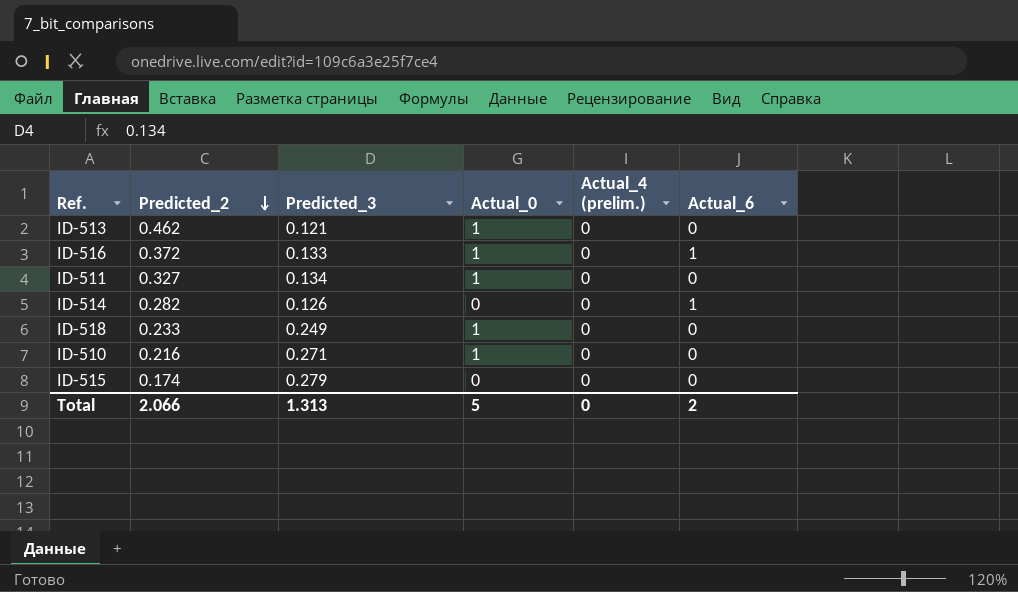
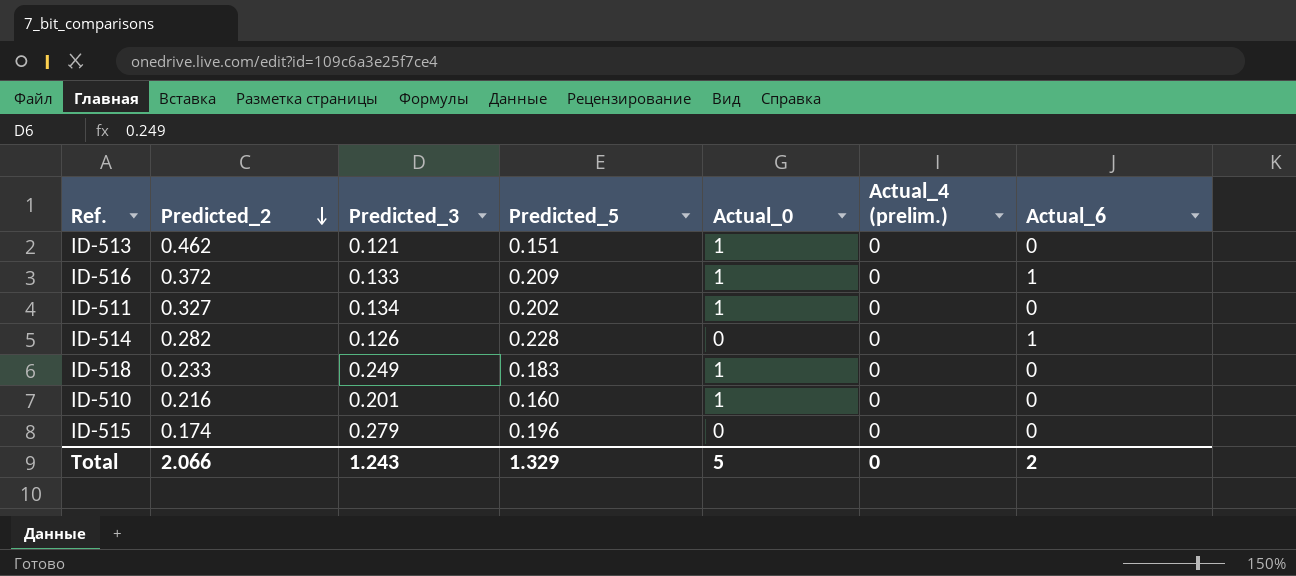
column Predicted_5 | position: none -> 4
ID-510 | Predicted_3: 0.271 -> 0.201
Total | Predicted_3: 1.313 -> 1.243

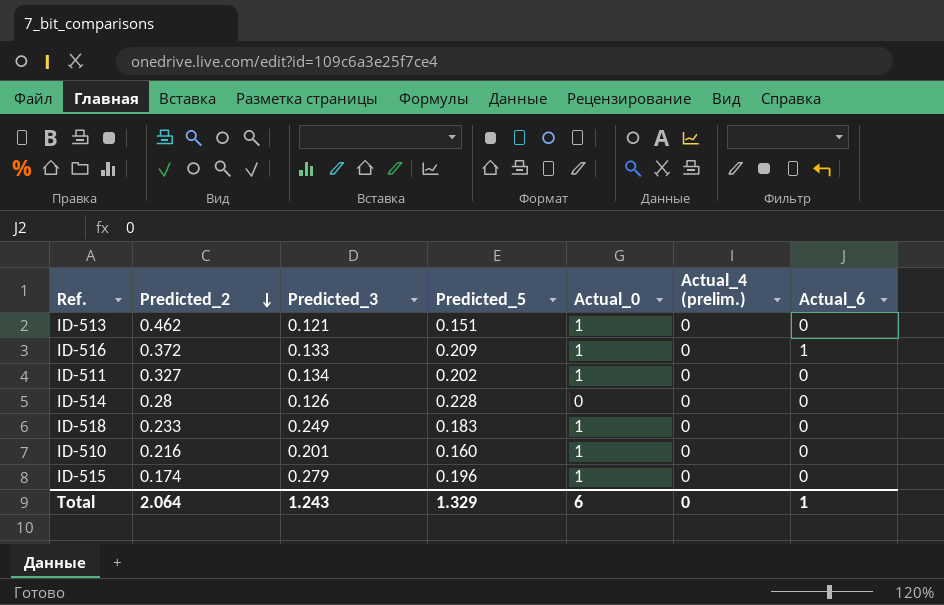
ID-514 | Predicted_2: 0.282 -> 0.28
ID-514 | Actual_6: 1 -> 0
ID-515 | Actual_0: 0 -> 1
Total | Predicted_2: 2.066 -> 2.064
Total | Actual_0: 5 -> 6
Total | Actual_6: 2 -> 1

